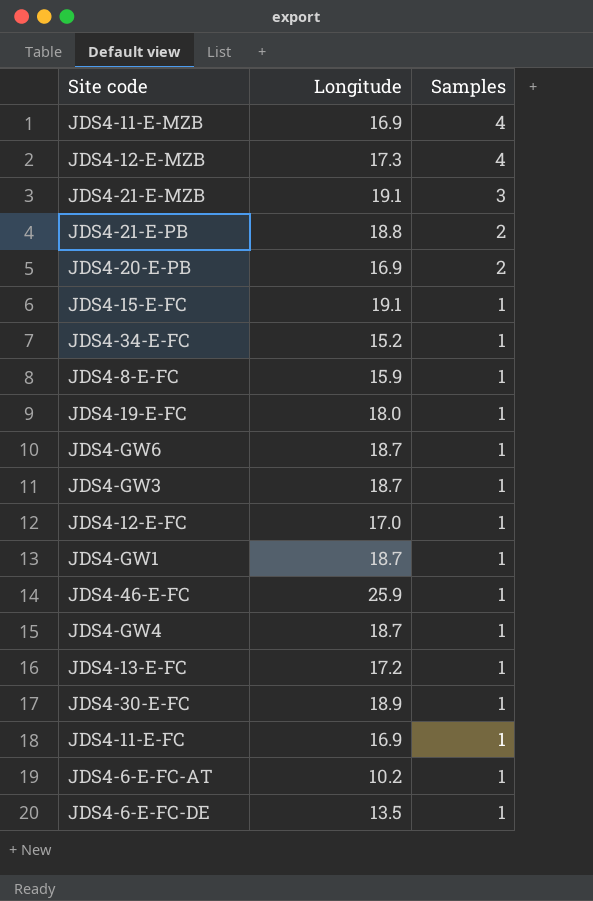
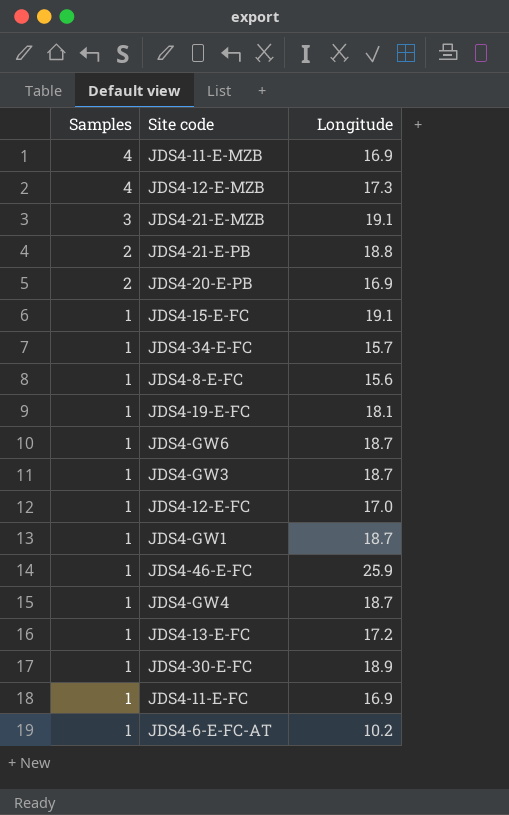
column Samples | position: 3 -> 1
row JDS4-6-E-FC-DE: 13.5 | 1 -> none
JDS4-34-E-FC | Longitude: 15.2 -> 15.7
JDS4-8-E-FC | Longitude: 15.9 -> 15.6
JDS4-19-E-FC | Longitude: 18.0 -> 18.1

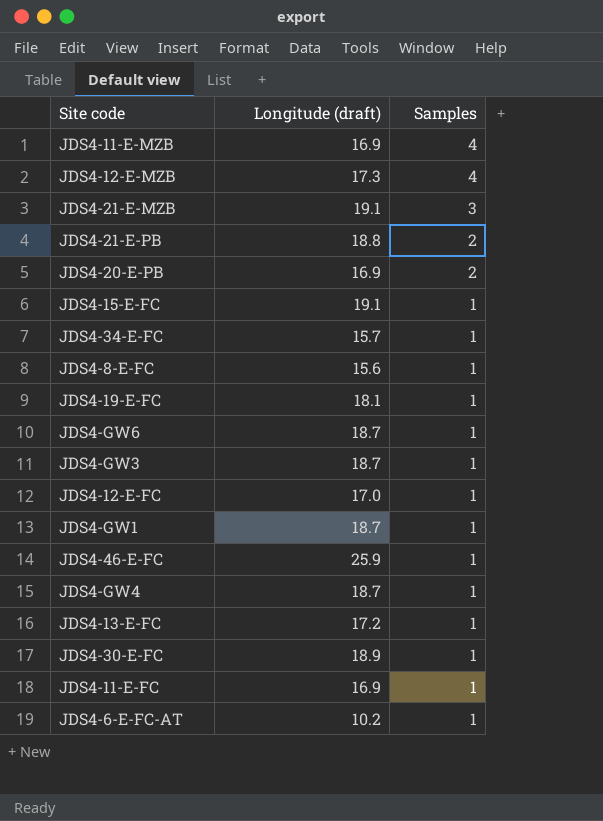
column name: Longitude -> Longitude (draft)
column Samples | position: 1 -> 3

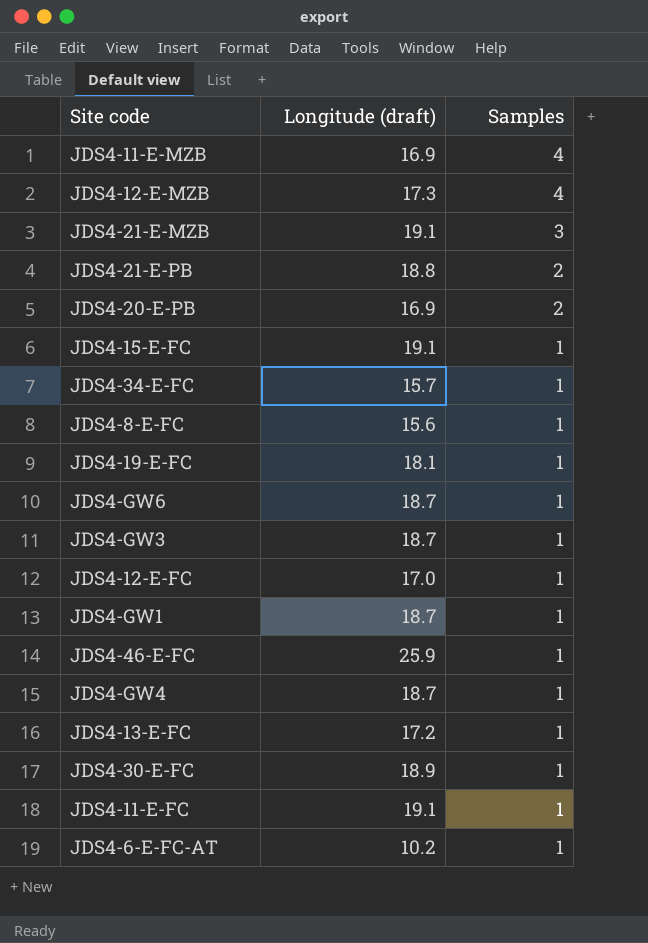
JDS4-11-E-FC | Longitude (draft): 16.9 -> 19.1

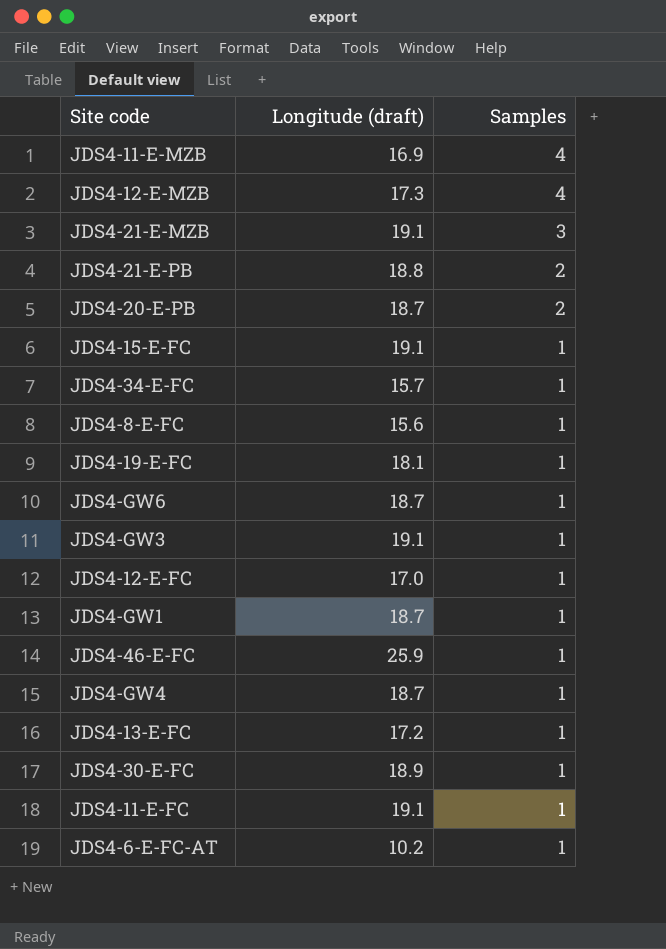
JDS4-20-E-PB | Longitude (draft): 16.9 -> 18.7
JDS4-GW3 | Longitude (draft): 18.7 -> 19.1

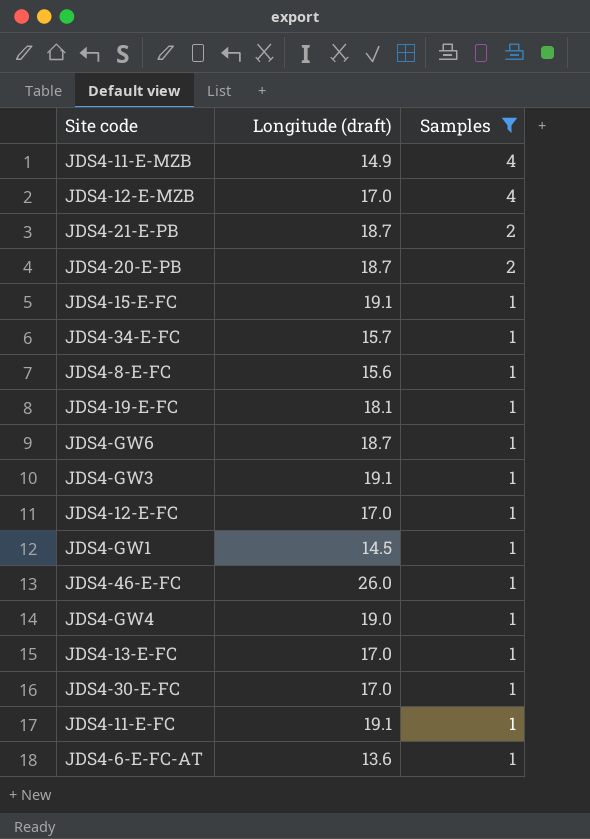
filter: none -> Samples != 3
JDS4-11-E-MZB | Longitude (draft): 16.9 -> 14.9
JDS4-12-E-MZB | Longitude (draft): 17.3 -> 17.0
JDS4-21-E-PB | Longitude (draft): 18.8 -> 18.7
JDS4-GW1 | Longitude (draft): 18.7 -> 14.5
JDS4-46-E-FC | Longitude (draft): 25.9 -> 26.0
JDS4-GW4 | Longitude (draft): 18.7 -> 19.0
JDS4-13-E-FC | Longitude (draft): 17.2 -> 17.0
JDS4-30-E-FC | Longitude (draft): 18.9 -> 17.0
JDS4-6-E-FC-AT | Longitude (draft): 10.2 -> 13.6

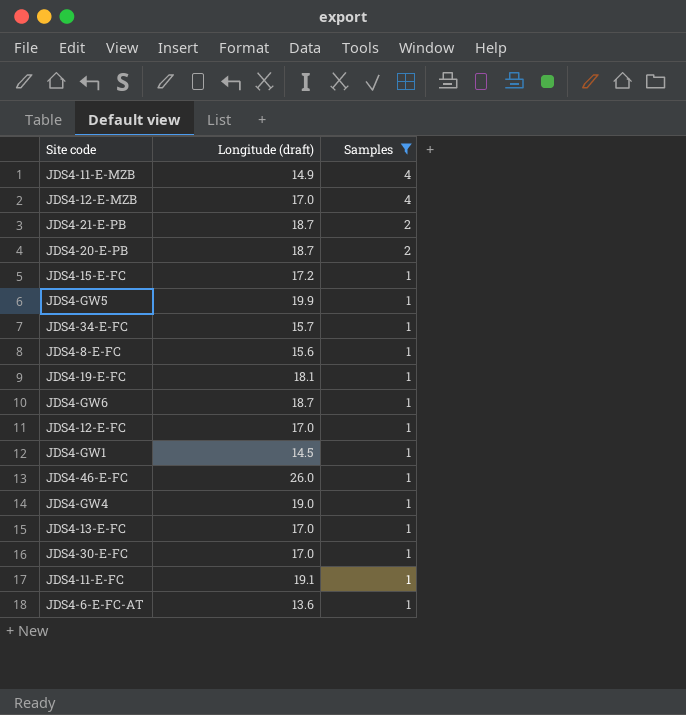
row JDS4-GW3: 19.1 | 1 -> none
JDS4-15-E-FC | Longitude (draft): 19.1 -> 17.2
row JDS4-GW5: none -> 19.9 | 1

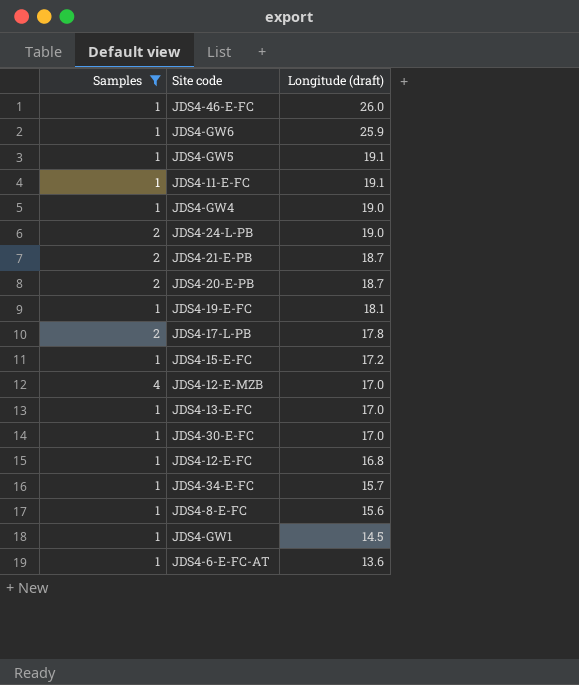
row order: Samples descending -> Longitude (draft) descending
column Samples | position: 3 -> 1
row JDS4-11-E-MZB: 14.9 | 4 -> none
JDS4-GW6 | Longitude (draft): 18.7 -> 25.9
JDS4-GW5 | Longitude (draft): 19.9 -> 19.1
row JDS4-24-L-PB: none -> 2 | 19.0
row JDS4-17-L-PB: none -> 2 | 17.8
JDS4-12-E-FC | Longitude (draft): 17.0 -> 16.8

